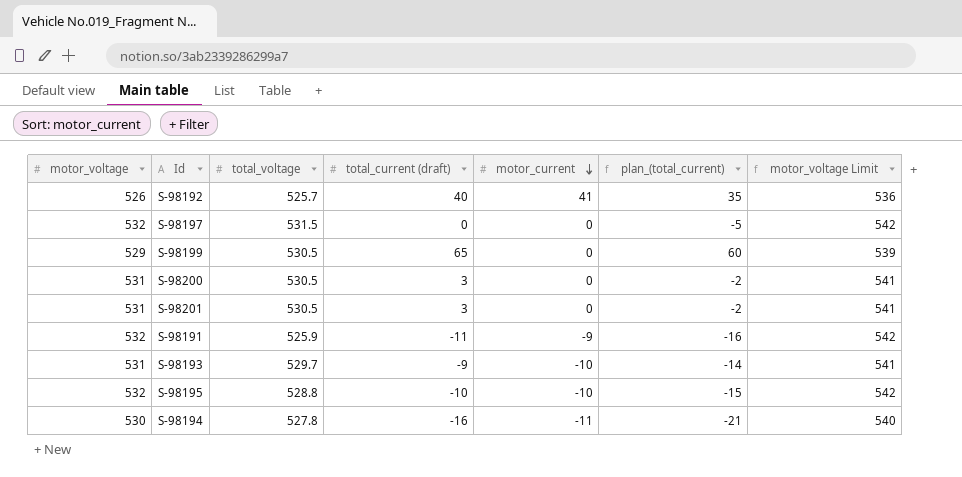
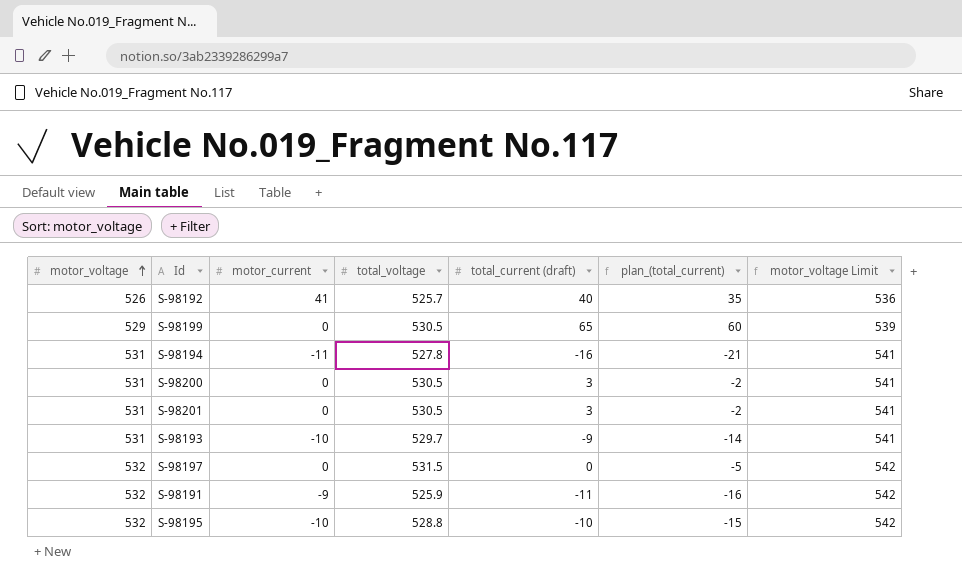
row order: motor_current descending -> motor_voltage ascending
column motor_current | position: 5 -> 3
S-98194 | motor_voltage: 530 -> 531
S-98194 | motor_voltage Limit: 540 -> 541

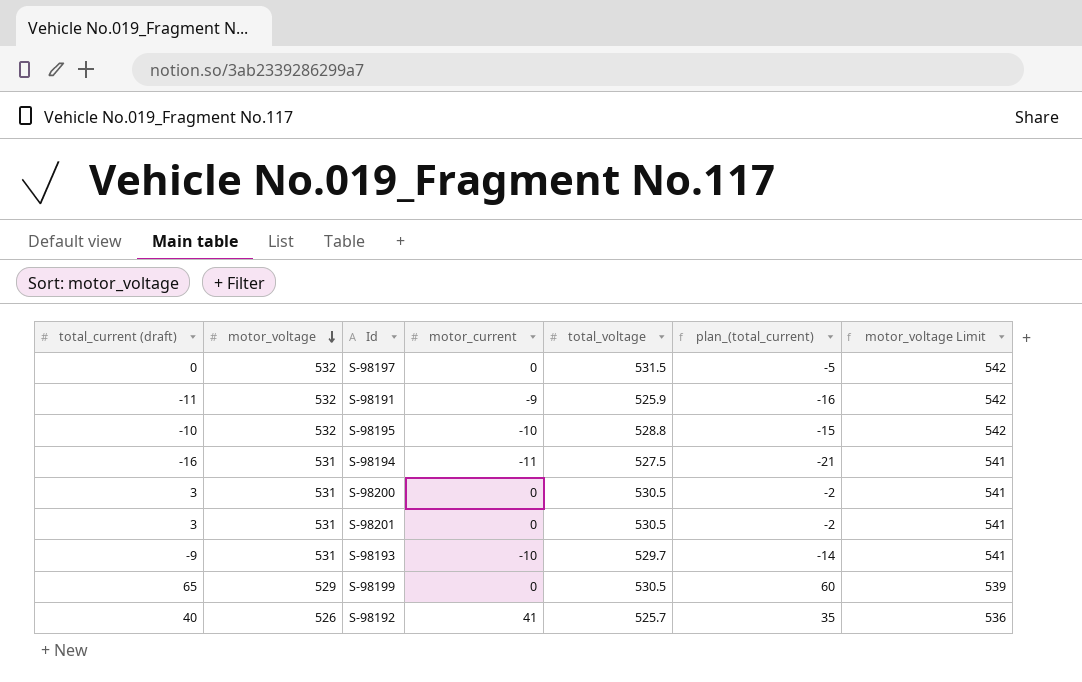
row order: motor_voltage ascending -> motor_voltage descending
column total_current (draft) | position: 5 -> 1
S-98194 | total_voltage: 527.8 -> 527.5

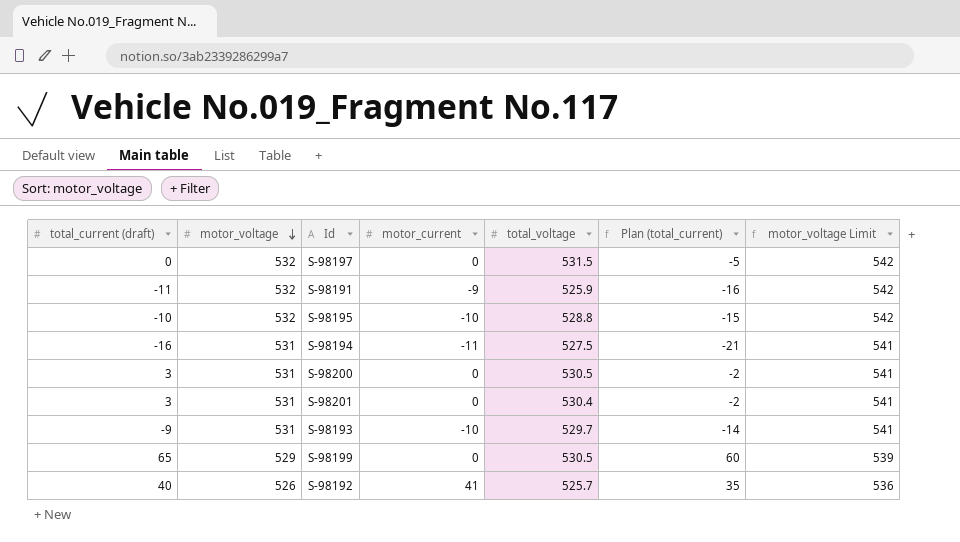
column name: plan_(total_current) -> Plan (total_current)
S-98201 | total_voltage: 530.5 -> 530.4

